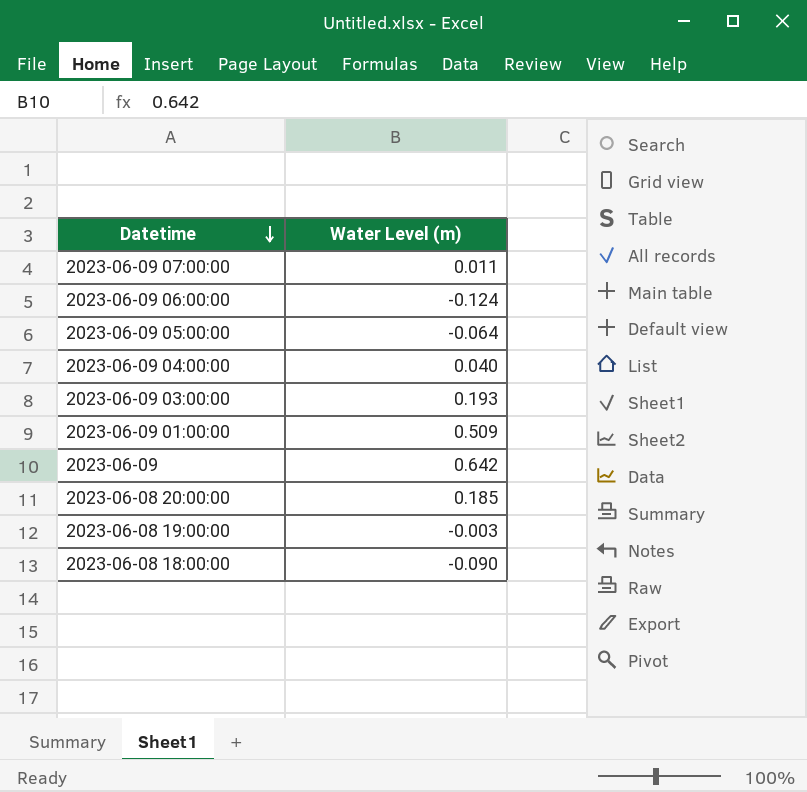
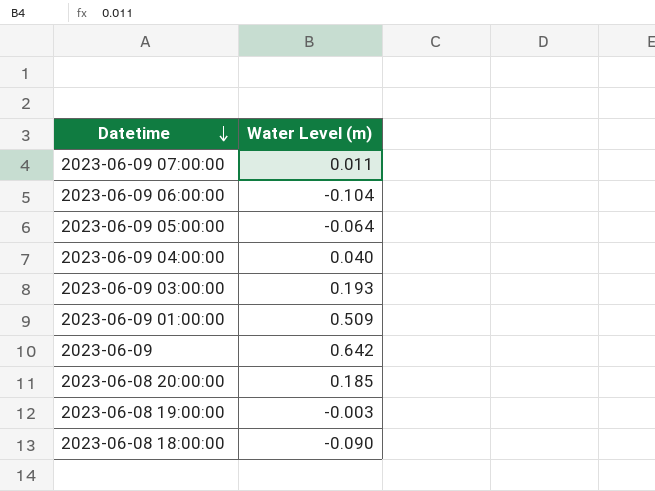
2023-06-09 06:00:00 | Water Level (m): -0.124 -> -0.104

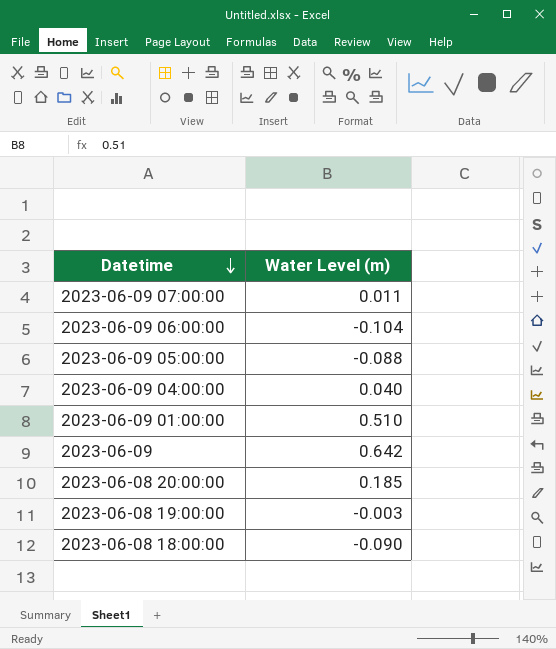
row 2023-06-09 03:00:00: 0.193 -> none
2023-06-09 05:00:00 | Water Level (m): -0.064 -> -0.088
2023-06-09 01:00:00 | Water Level (m): 0.509 -> 0.510

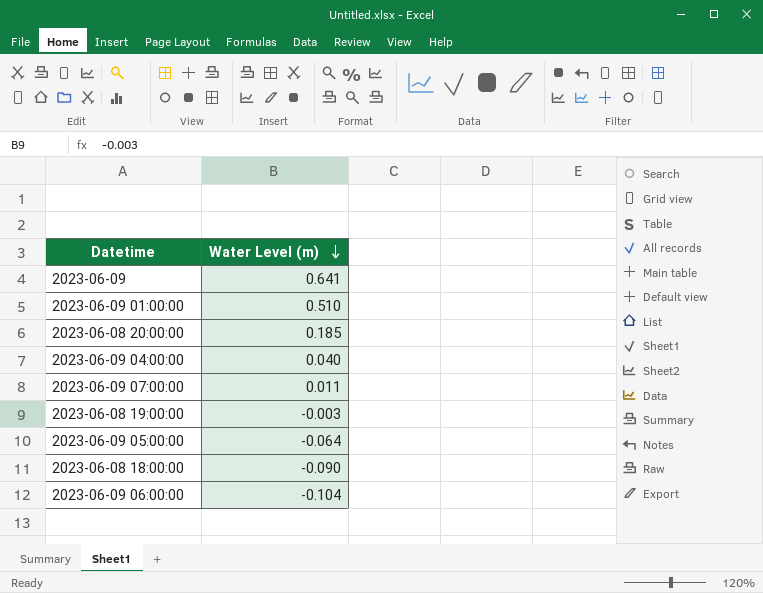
row order: Datetime descending -> Water Level (m) descending
2023-06-09 | Water Level (m): 0.642 -> 0.641
2023-06-09 05:00:00 | Water Level (m): -0.088 -> -0.064

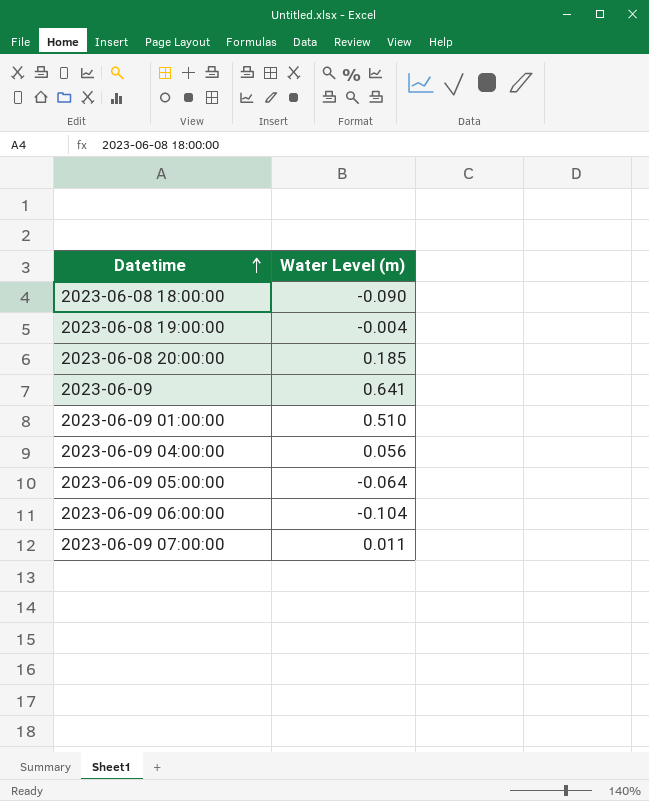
row order: Water Level (m) descending -> Datetime ascending
2023-06-08 19:00:00 | Water Level (m): -0.003 -> -0.004
2023-06-09 04:00:00 | Water Level (m): 0.040 -> 0.056

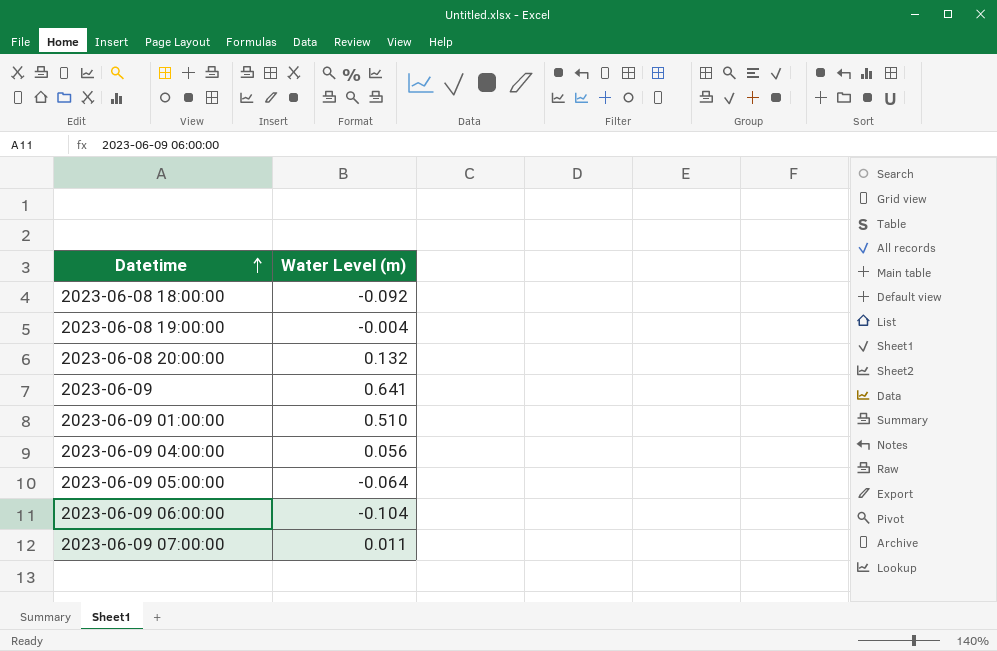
2023-06-08 18:00:00 | Water Level (m): -0.090 -> -0.092
2023-06-08 20:00:00 | Water Level (m): 0.185 -> 0.132

